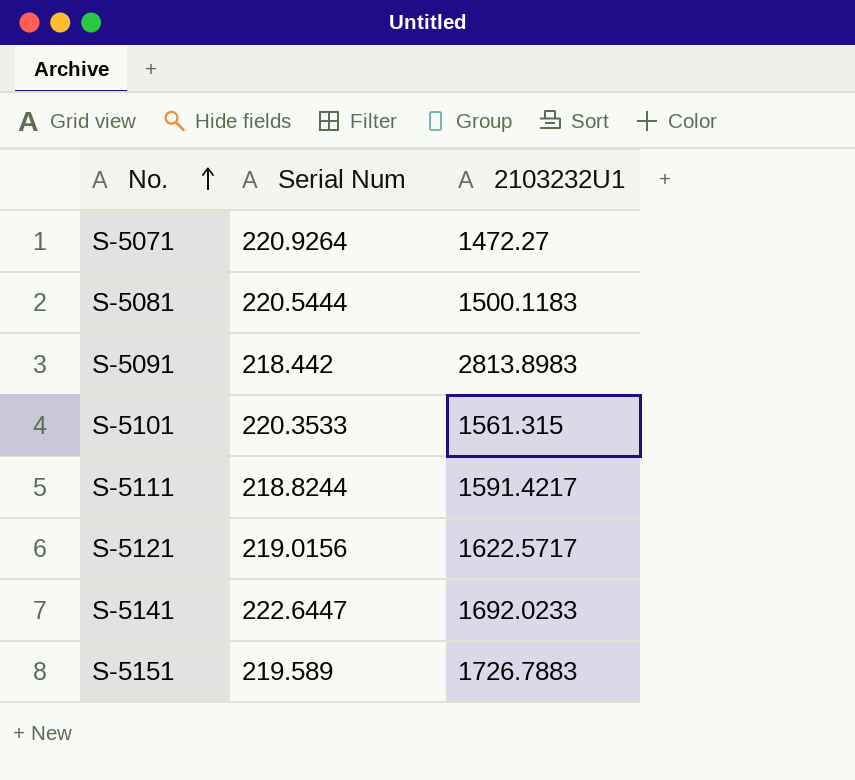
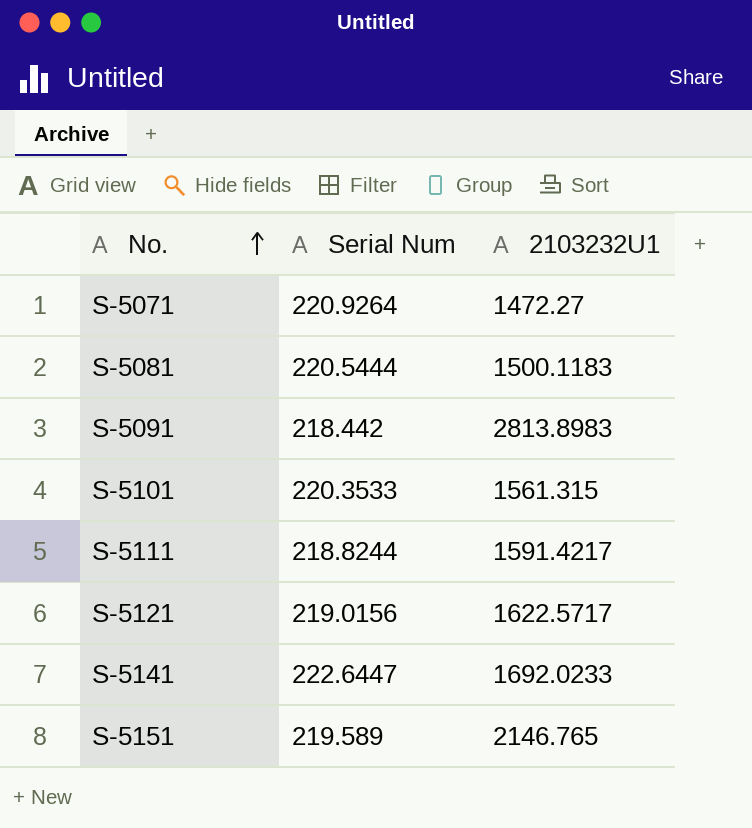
S-5151 | 2103232U1: 1726.7883 -> 2146.765

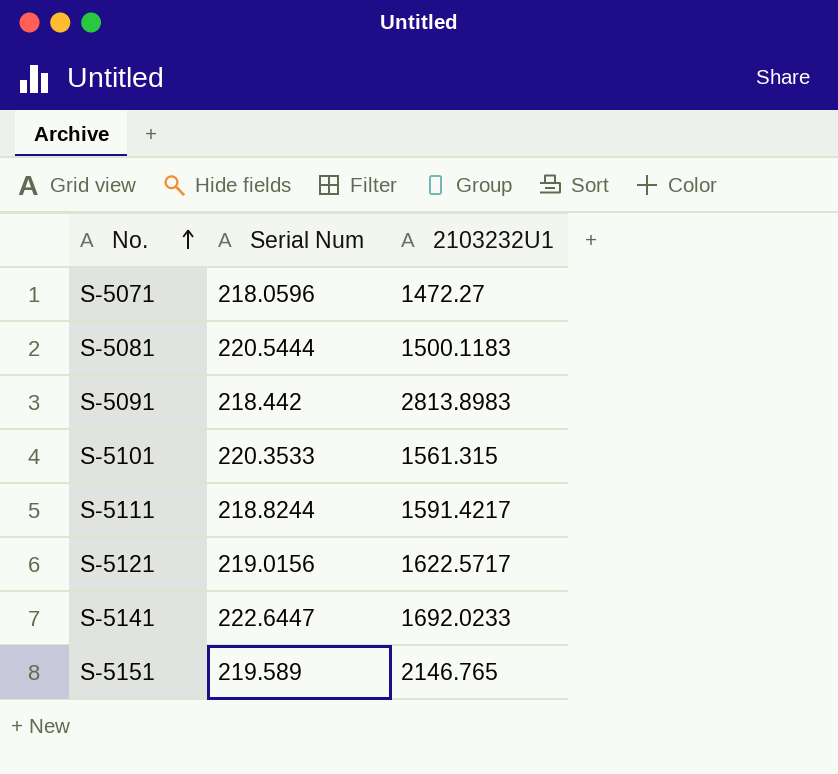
S-5071 | Serial Num: 220.9264 -> 218.0596

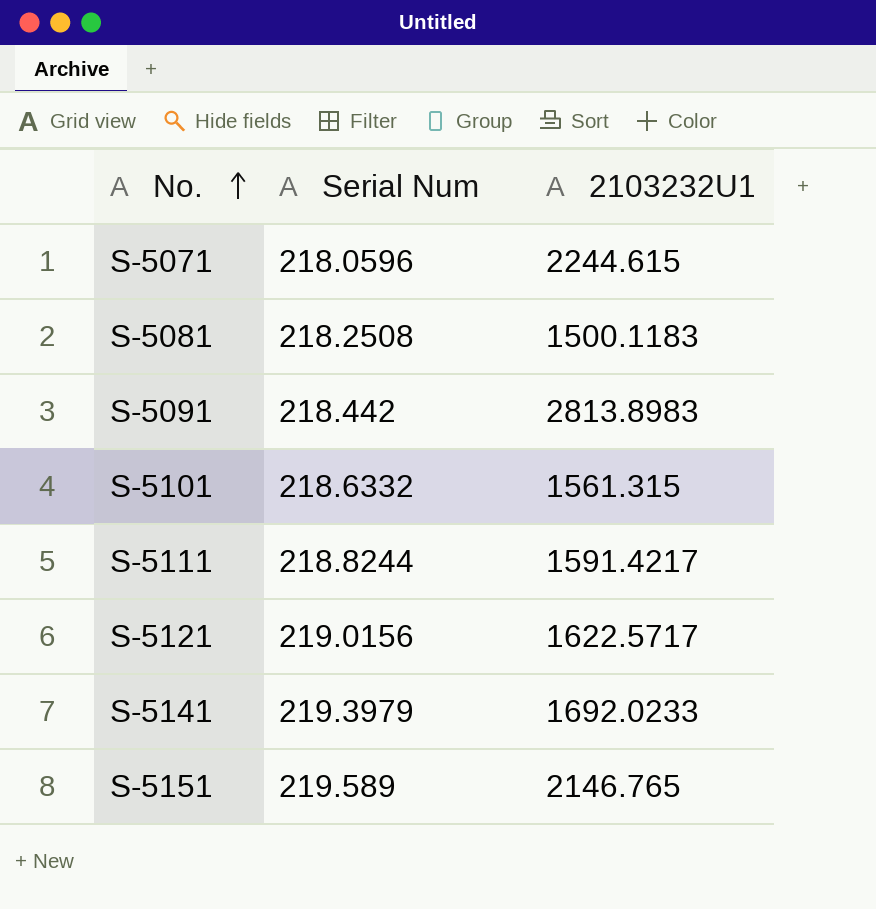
S-5071 | 2103232U1: 1472.27 -> 2244.615
S-5081 | Serial Num: 220.5444 -> 218.2508
S-5101 | Serial Num: 220.3533 -> 218.6332
S-5141 | Serial Num: 222.6447 -> 219.3979

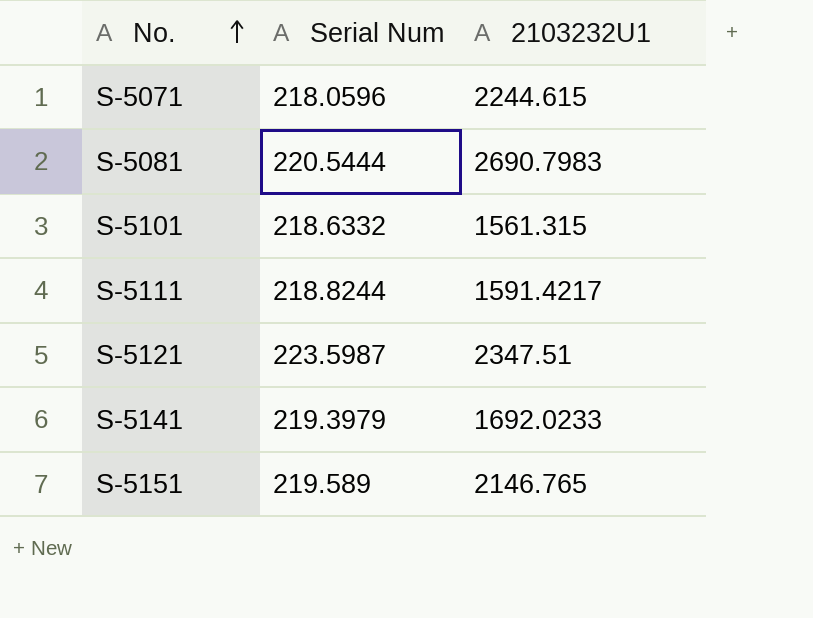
row S-5091: 218.442 | 2813.8983 -> none
S-5081 | Serial Num: 218.2508 -> 220.5444
S-5081 | 2103232U1: 1500.1183 -> 2690.7983
S-5121 | Serial Num: 219.0156 -> 223.5987
S-5121 | 2103232U1: 1622.5717 -> 2347.51

